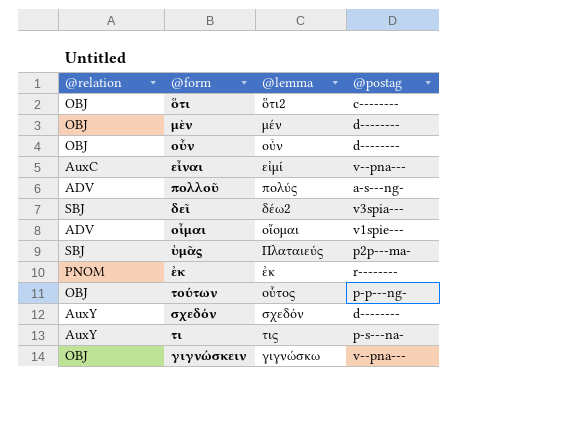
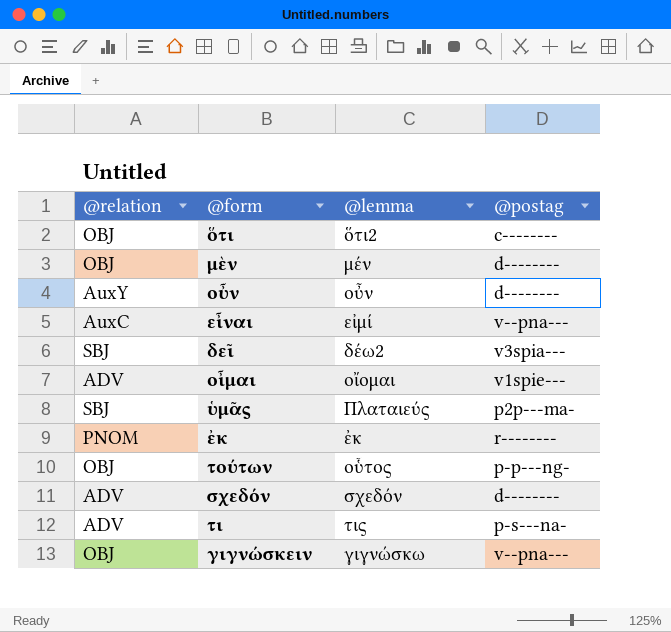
row πολλοῦ: ADV | πολύς | a-s---ng- -> none
οὖν | @relation: OBJ -> AuxY
σχεδόν | @relation: AuxY -> ADV
τι | @relation: AuxY -> ADV

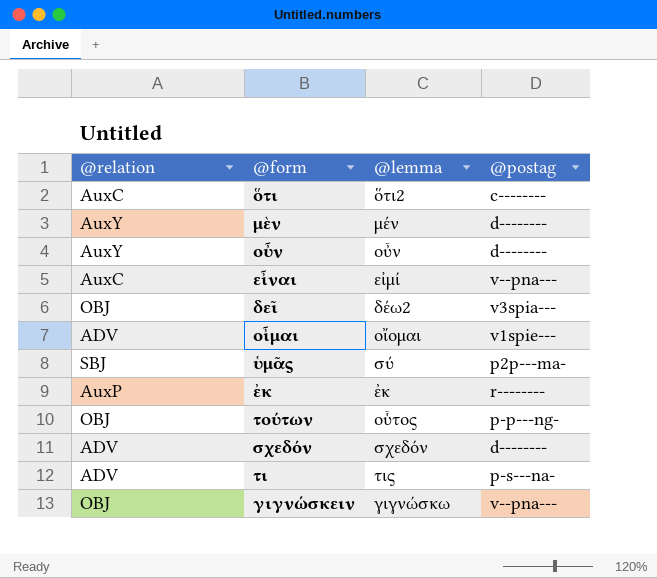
ὅτι | @relation: OBJ -> AuxC
μὲν | @relation: OBJ -> AuxY
δεῖ | @relation: SBJ -> OBJ
ὑμᾶς | @lemma: Πλαταιεύς -> σύ
ἐκ | @relation: PNOM -> AuxP

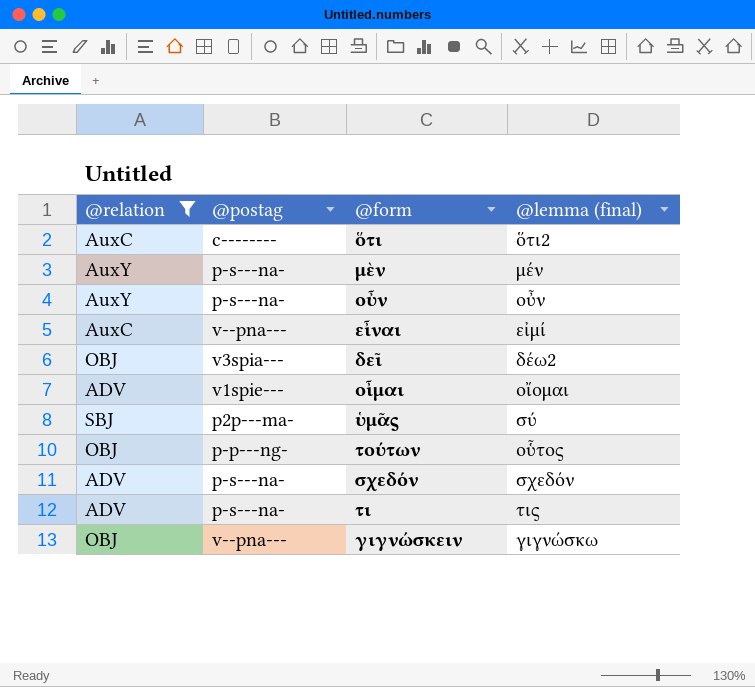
filter: none -> @relation != AuxP
column @postag | position: 4 -> 2
column name: @lemma -> @lemma (final)
μὲν | @postag: d-------- -> p-s---na-
οὖν | @postag: d-------- -> p-s---na-
σχεδόν | @postag: d-------- -> p-s---na-

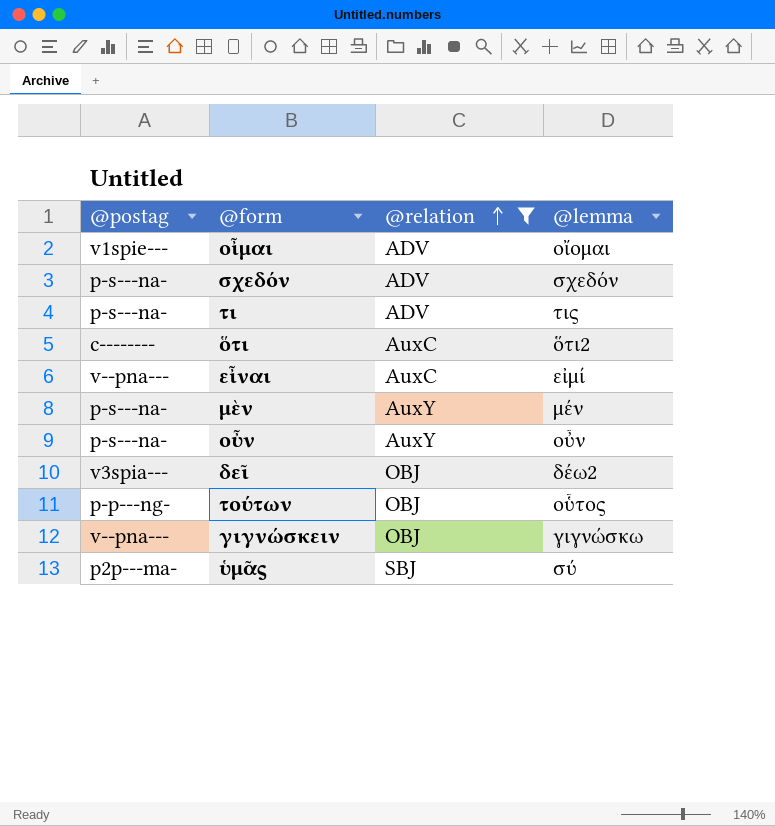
row order: none -> @relation ascending
column @relation | position: 1 -> 3
column name: @lemma (final) -> @lemma

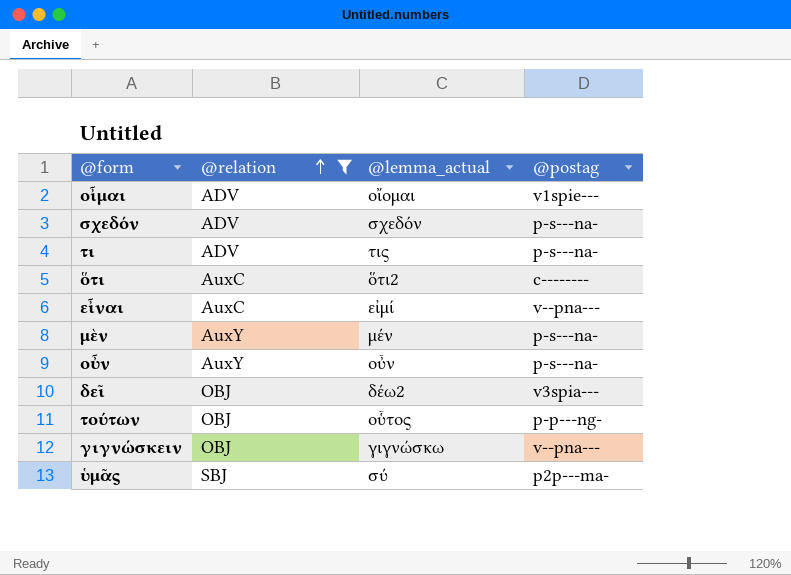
column name: @lemma -> @lemma_actual
column @postag | position: 1 -> 4

